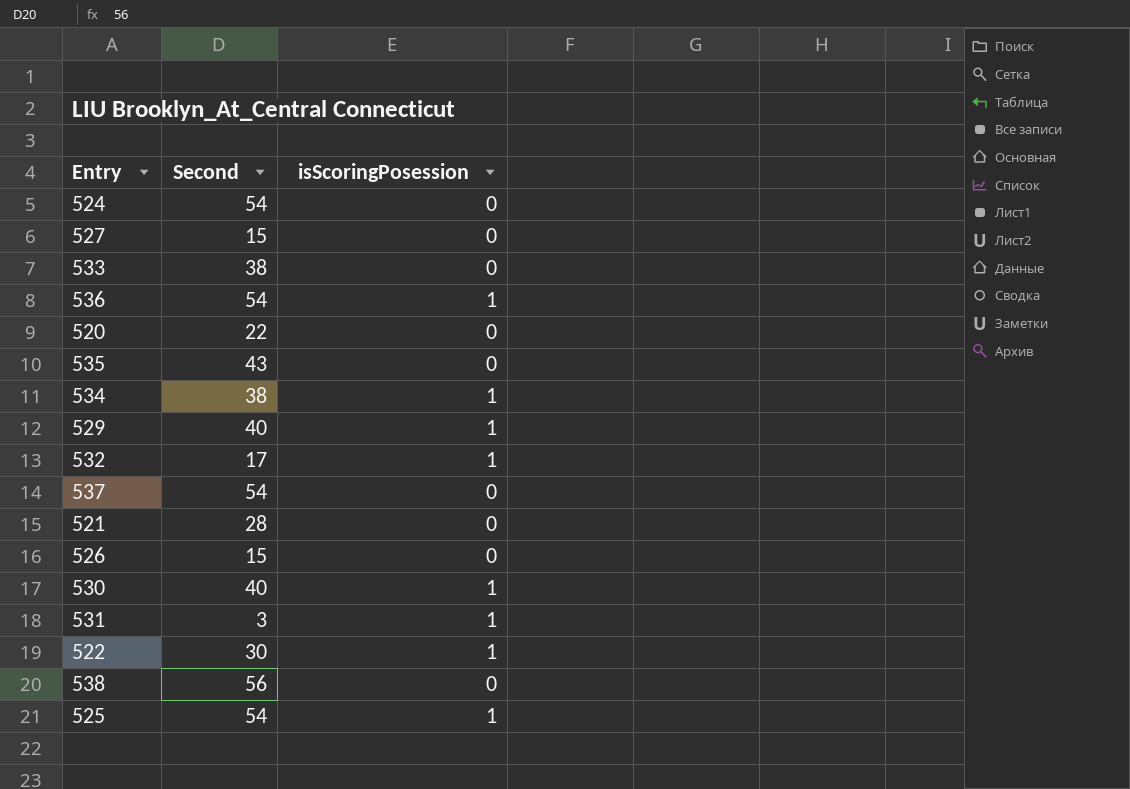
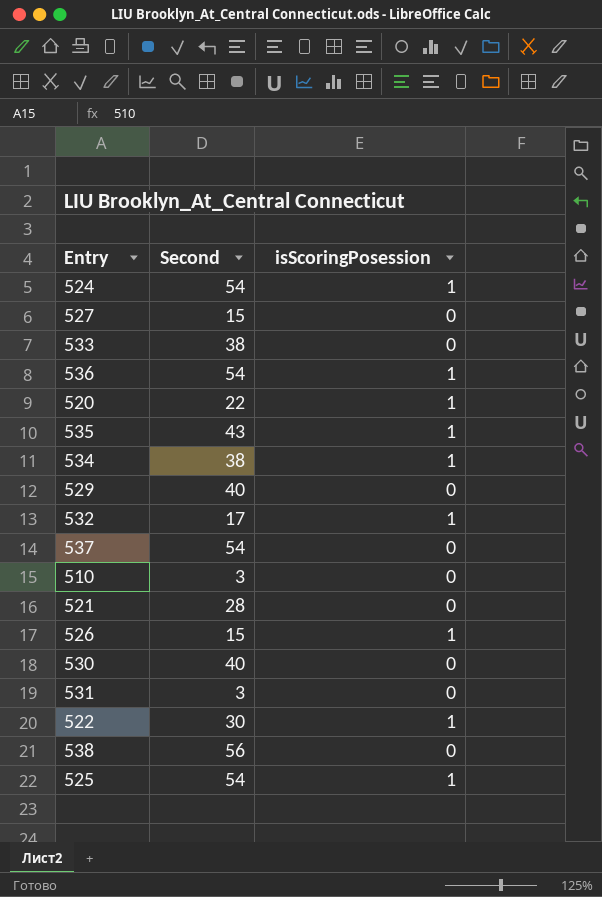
524 | isScoringPosession: 0 -> 1
520 | isScoringPosession: 0 -> 1
535 | isScoringPosession: 0 -> 1
529 | isScoringPosession: 1 -> 0
row 510: none -> 3 | 0
526 | isScoringPosession: 0 -> 1
530 | isScoringPosession: 1 -> 0
531 | isScoringPosession: 1 -> 0

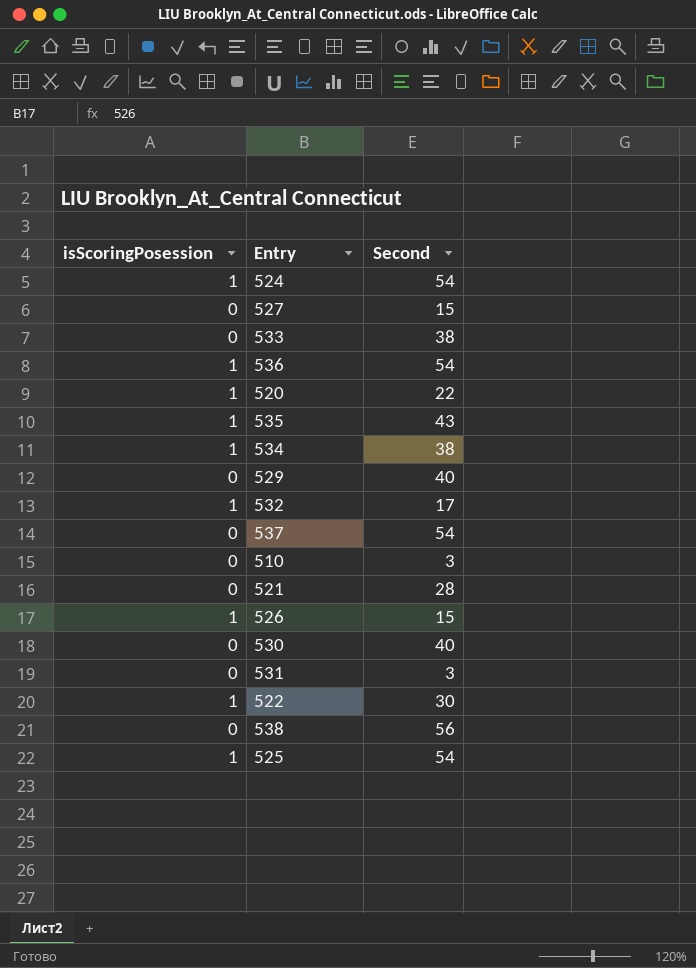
column isScoringPosession | position: 3 -> 1

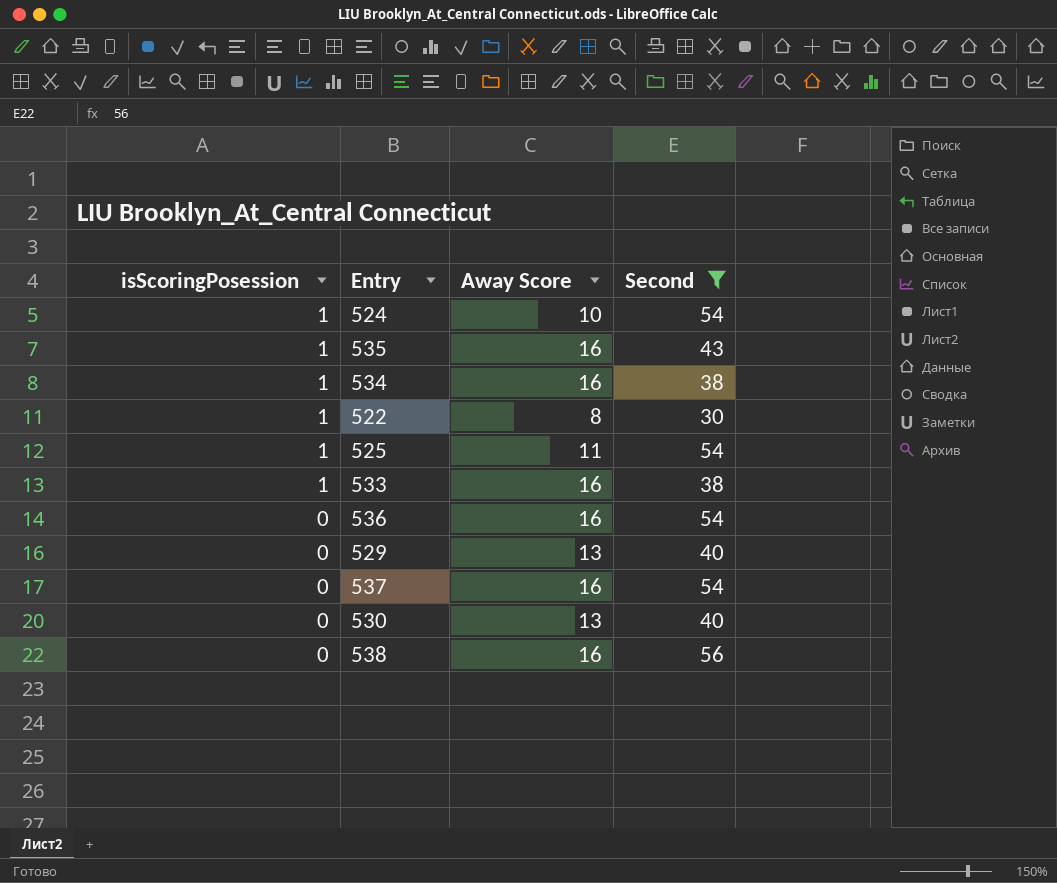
filter: none -> Second >= 30
row order: none -> isScoringPosession descending
column Away Score | position: none -> 3
533 | isScoringPosession: 0 -> 1
536 | isScoringPosession: 1 -> 0

